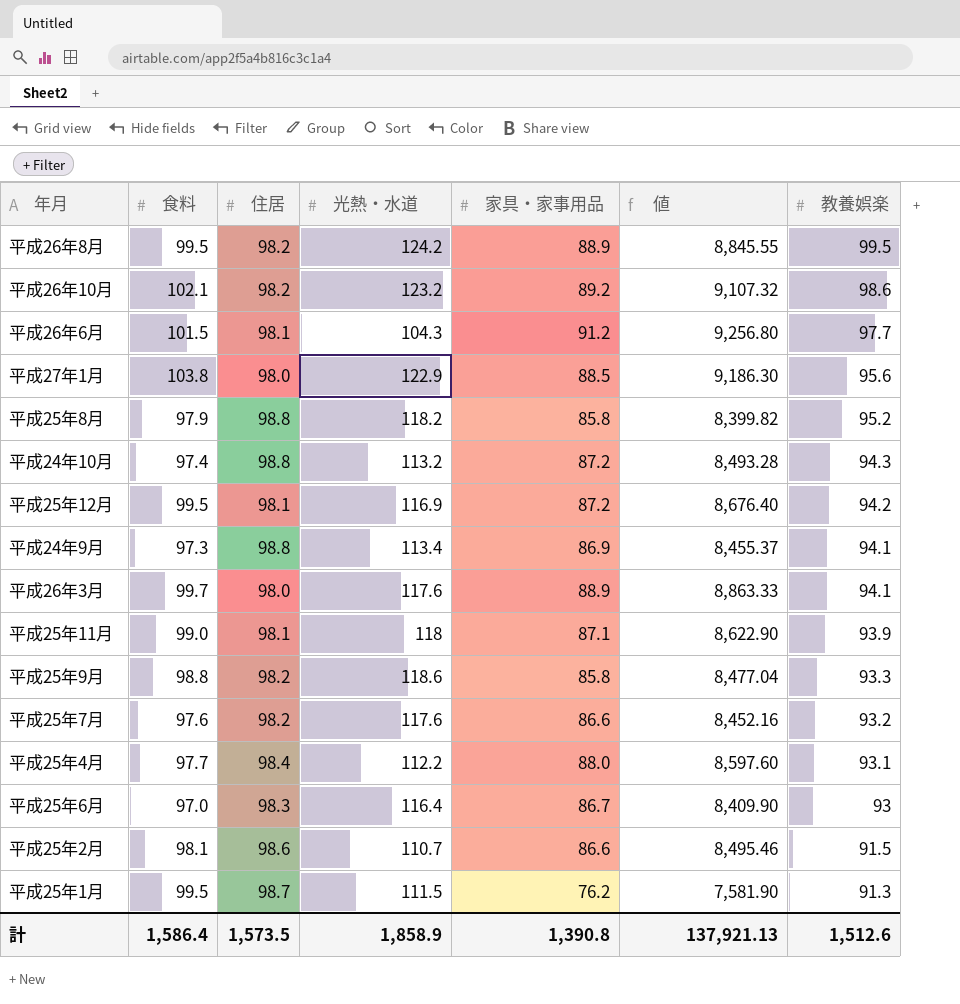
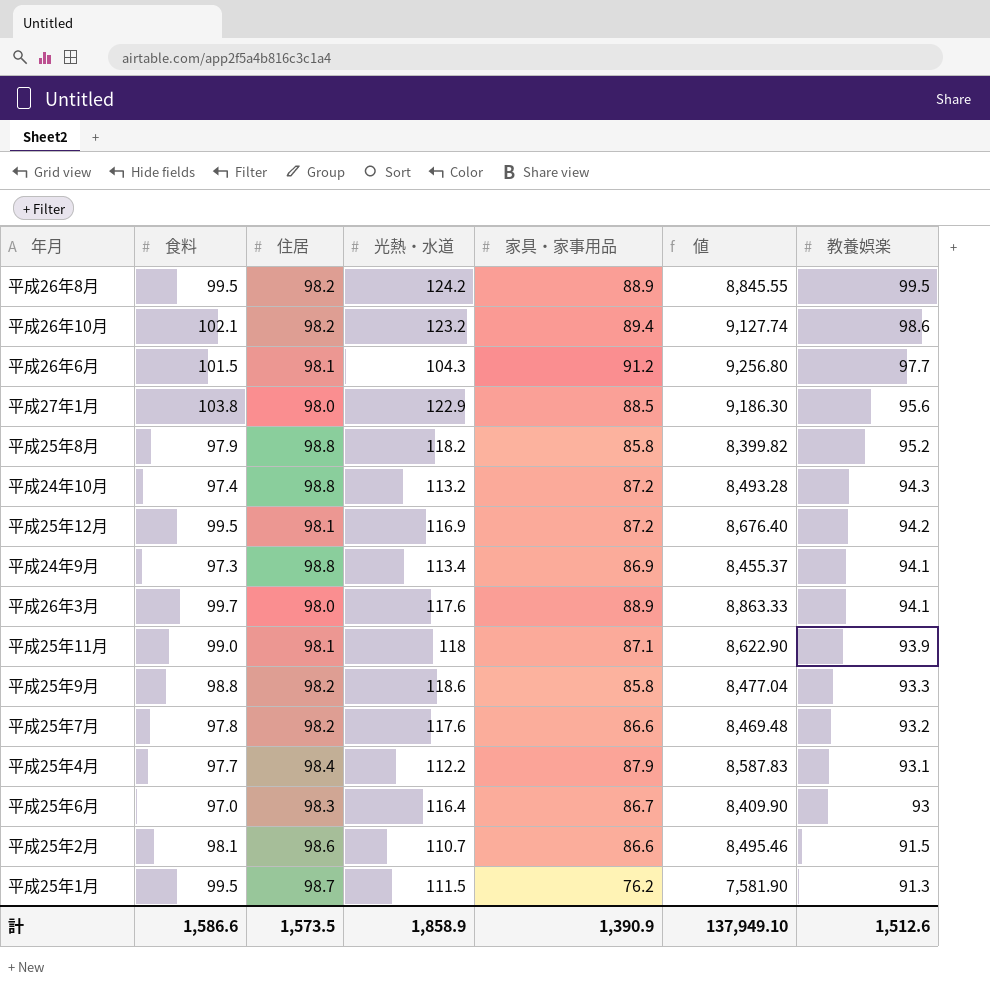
平成26年10月 | 家具・家事用品: 89.2 -> 89.4
平成26年10月 | 値: 9,107.32 -> 9,127.74
平成25年7月 | 食料: 97.6 -> 97.8
平成25年7月 | 値: 8,452.16 -> 8,469.48
平成25年4月 | 家具・家事用品: 88.0 -> 87.9
平成25年4月 | 値: 8,597.60 -> 8,587.83
計 | 食料: 1,586.4 -> 1,586.6
計 | 家具・家事用品: 1,390.8 -> 1,390.9
計 | 値: 137,921.13 -> 137,949.10

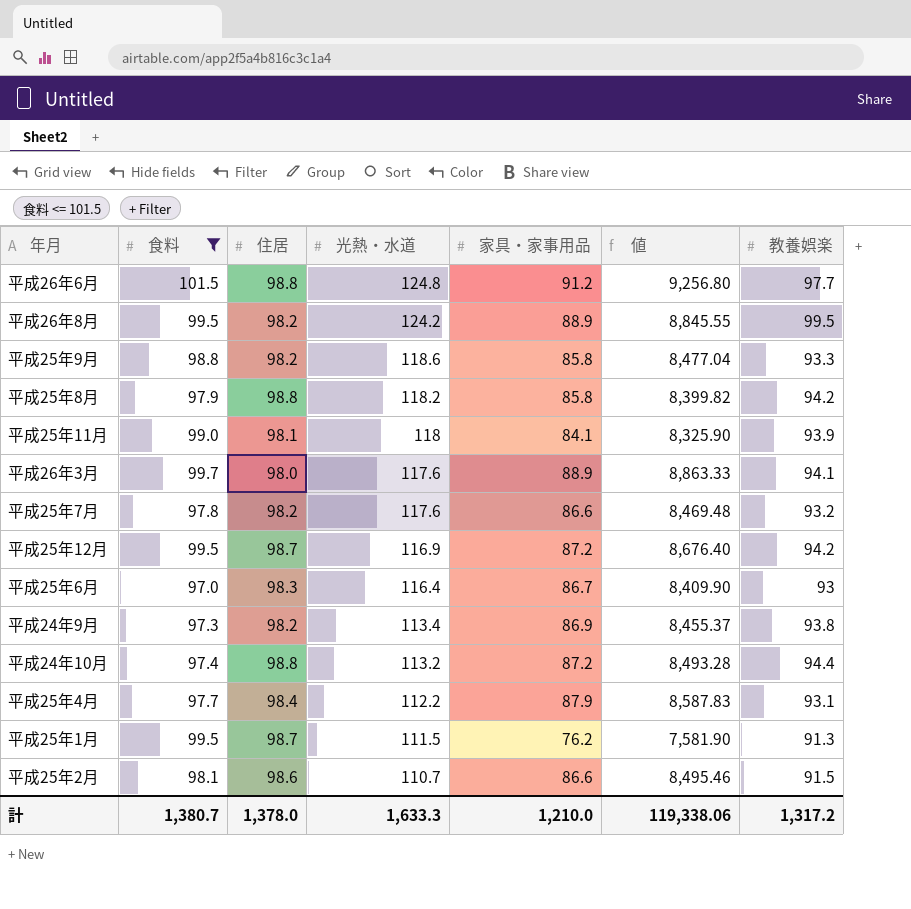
filter: none -> 食料 <= 101.5
row order: 教養娯楽 descending -> 光熱・水道 descending
平成26年6月 | 住居: 98.1 -> 98.8
平成26年6月 | 光熱・水道: 104.3 -> 124.8
平成25年8月 | 教養娯楽: 95.2 -> 94.2
平成25年11月 | 家具・家事用品: 87.1 -> 84.1
平成25年11月 | 値: 8,622.90 -> 8,325.90
平成25年12月 | 住居: 98.1 -> 98.7
平成24年9月 | 住居: 98.8 -> 98.2
平成24年9月 | 教養娯楽: 94.1 -> 93.8
平成24年10月 | 教養娯楽: 94.3 -> 94.4
計 | 食料: 1,586.6 -> 1,380.7
計 | 住居: 1,573.5 -> 1,378.0
計 | 光熱・水道: 1,858.9 -> 1,633.3
計 | 家具・家事用品: 1,390.9 -> 1,210.0
計 | 値: 137,949.10 -> 119,338.06
計 | 教養娯楽: 1,512.6 -> 1,317.2

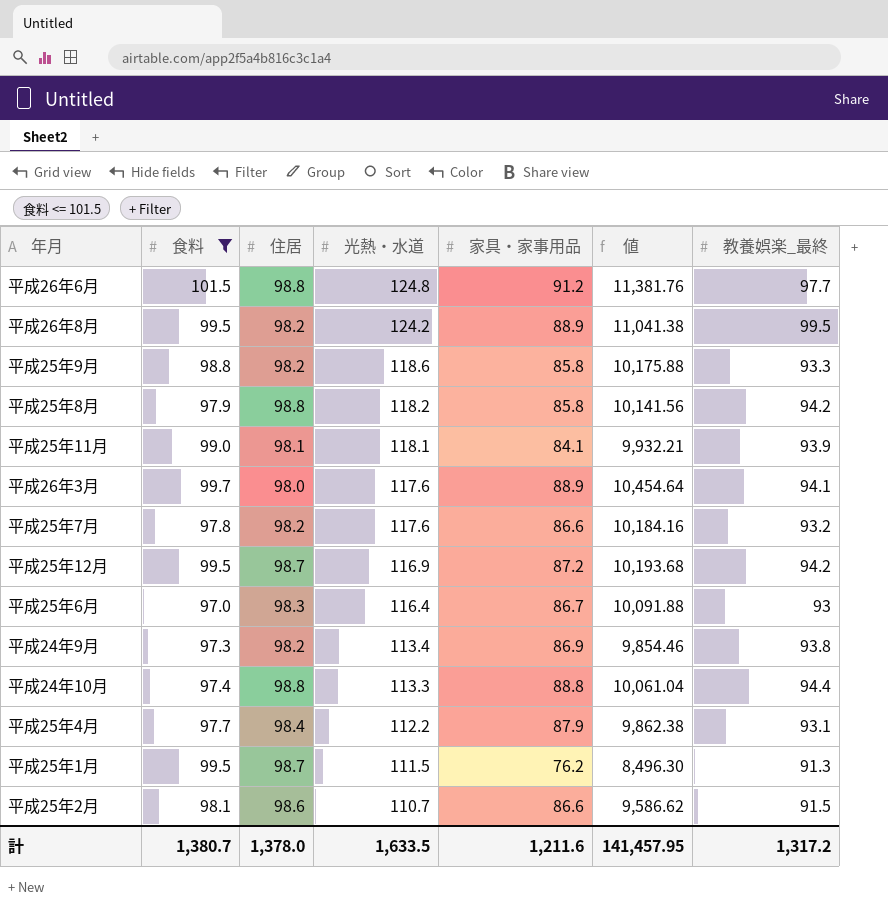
column 値 | formula: [食料] * [家具・家事用品] -> [光熱・水道] * [家具・家事用品]
column name: 教養娯楽 -> 教養娯楽_最終
平成25年11月 | 光熱・水道: 118 -> 118.1
平成24年10月 | 光熱・水道: 113.2 -> 113.3
平成24年10月 | 家具・家事用品: 87.2 -> 88.8
計 | 光熱・水道: 1,633.3 -> 1,633.5
計 | 家具・家事用品: 1,210.0 -> 1,211.6
計 | 値: 119,338.06 -> 141,457.95

